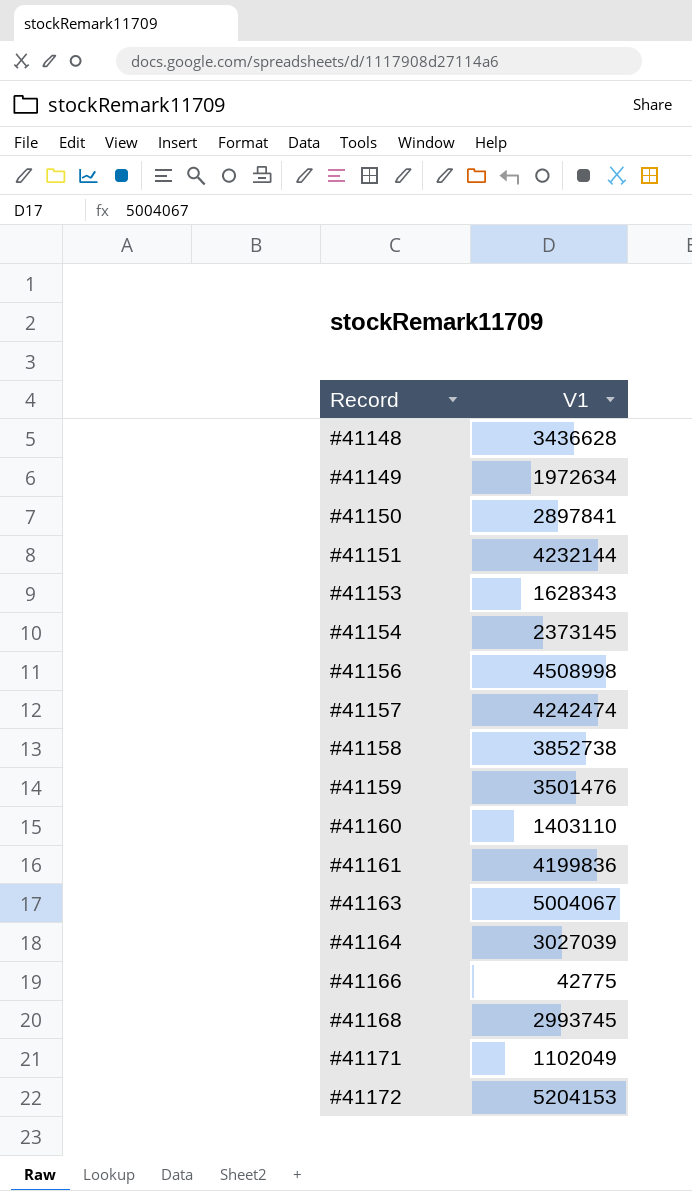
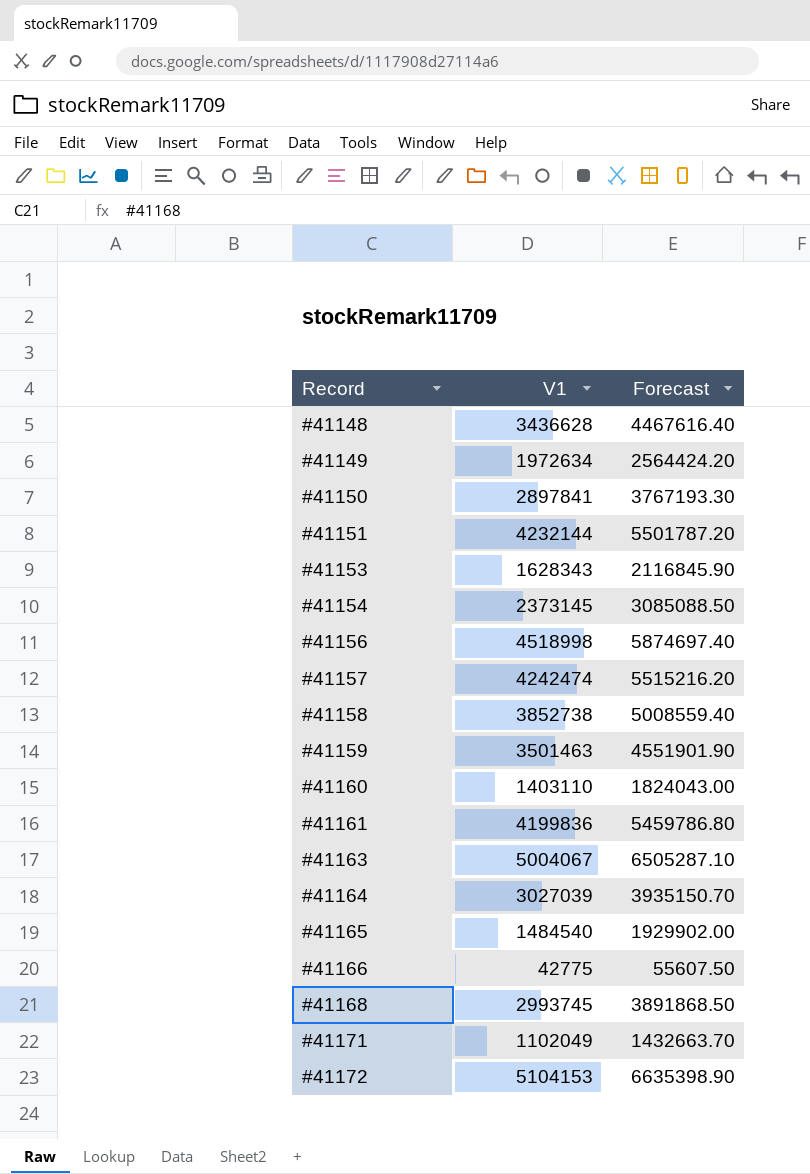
column Forecast | formula: none -> [V1] * 1.3
#41156 | V1: 4508998 -> 4518998
#41159 | V1: 3501476 -> 3501463
row #41165: none -> 1484540 | 1929902.00
#41172 | V1: 5204153 -> 5104153

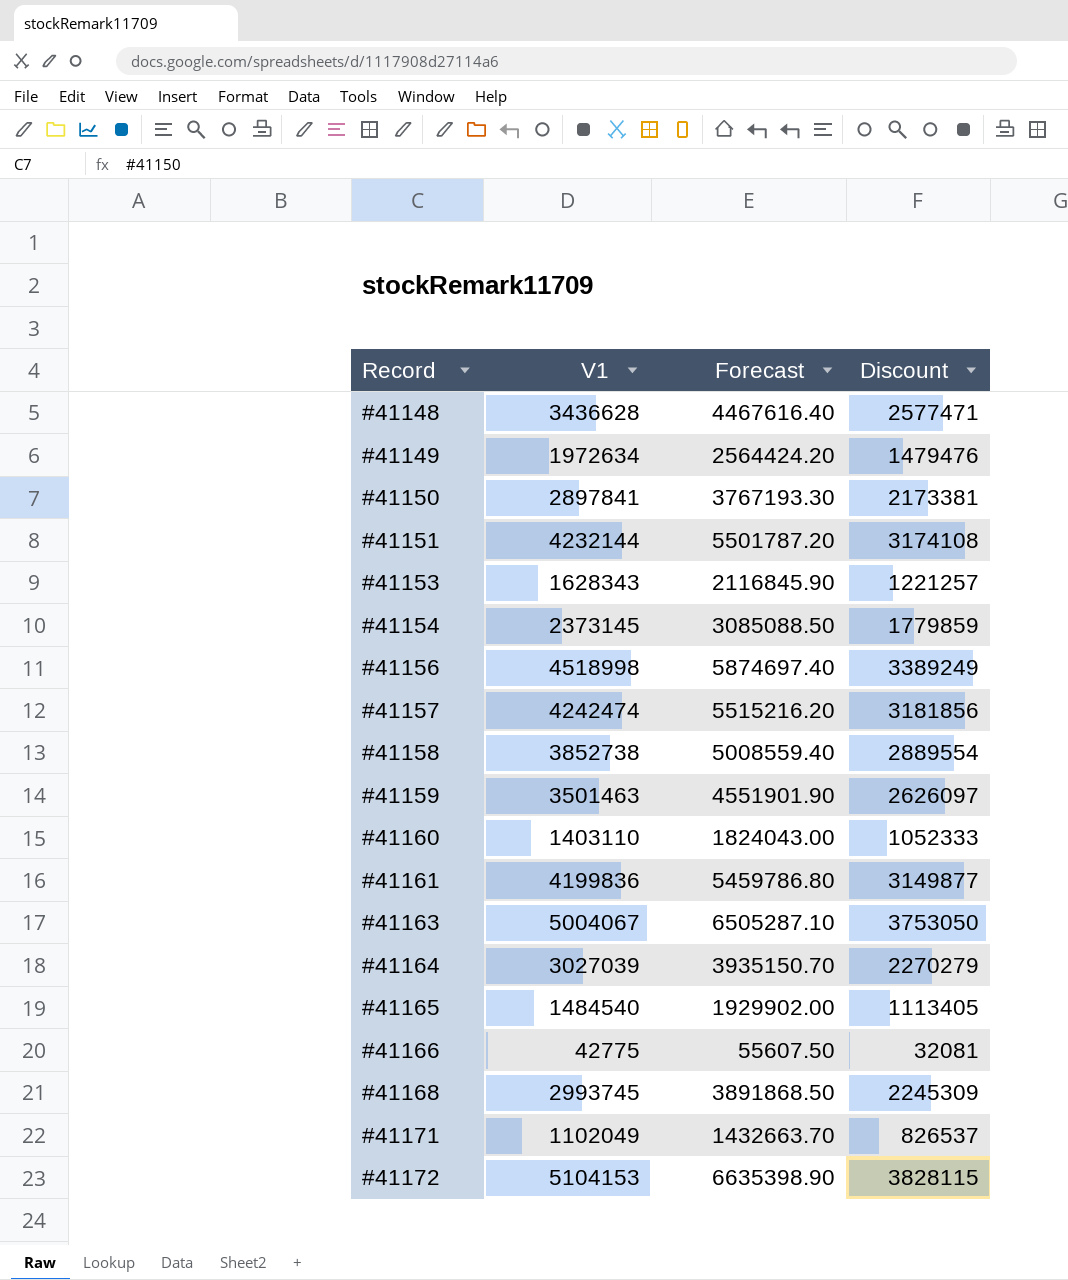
column Discount | formula: none -> [V1] * 0.75

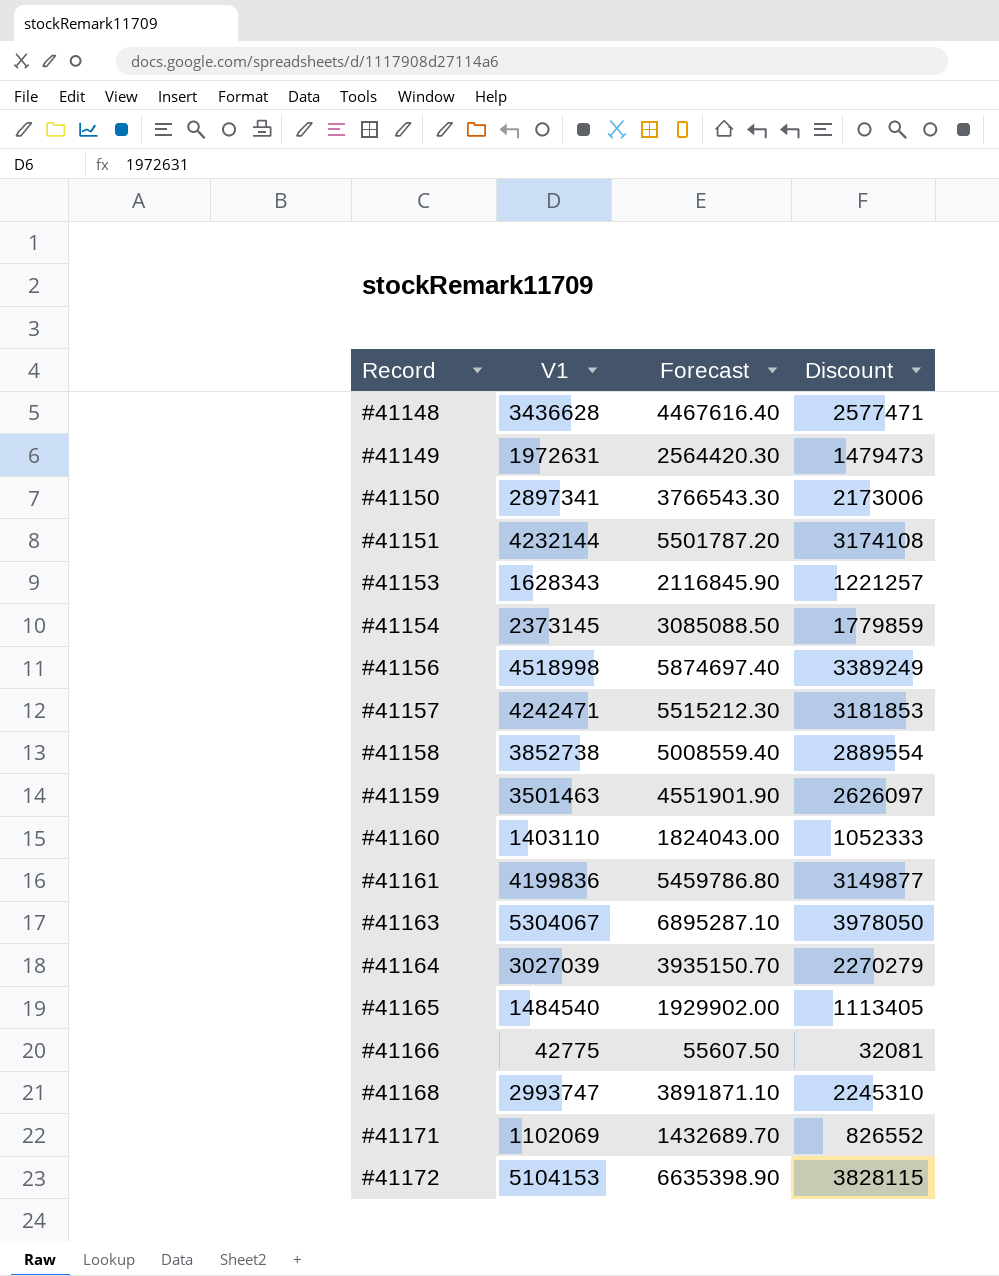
#41149 | V1: 1972634 -> 1972631
#41149 | Forecast: 2564424.20 -> 2564420.30
#41149 | Discount: 1479476 -> 1479473
#41150 | V1: 2897841 -> 2897341
#41150 | Forecast: 3767193.30 -> 3766543.30
#41150 | Discount: 2173381 -> 2173006
#41157 | V1: 4242474 -> 4242471
#41157 | Forecast: 5515216.20 -> 5515212.30
#41157 | Discount: 3181856 -> 3181853
#41163 | V1: 5004067 -> 5304067
#41163 | Forecast: 6505287.10 -> 6895287.10
#41163 | Discount: 3753050 -> 3978050
#41168 | V1: 2993745 -> 2993747
#41168 | Forecast: 3891868.50 -> 3891871.10
#41168 | Discount: 2245309 -> 2245310
#41171 | V1: 1102049 -> 1102069
#41171 | Forecast: 1432663.70 -> 1432689.70
#41171 | Discount: 826537 -> 826552

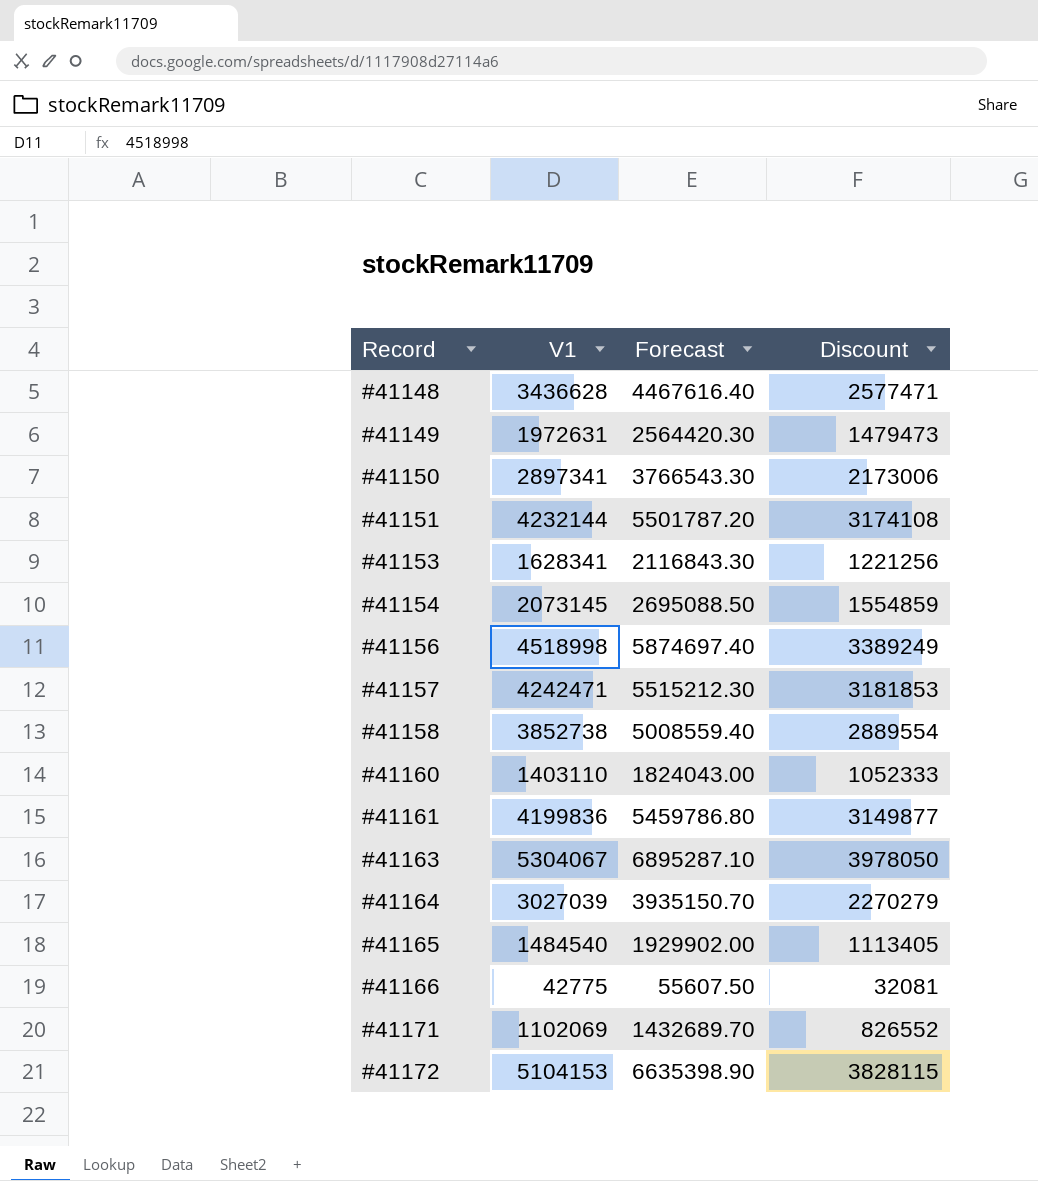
row #41159: 3501463 | 4551901.90 | 2626097 -> none
row #41168: 2993747 | 3891871.10 | 2245310 -> none
#41153 | V1: 1628343 -> 1628341
#41153 | Forecast: 2116845.90 -> 2116843.30
#41153 | Discount: 1221257 -> 1221256
#41154 | V1: 2373145 -> 2073145
#41154 | Forecast: 3085088.50 -> 2695088.50
#41154 | Discount: 1779859 -> 1554859

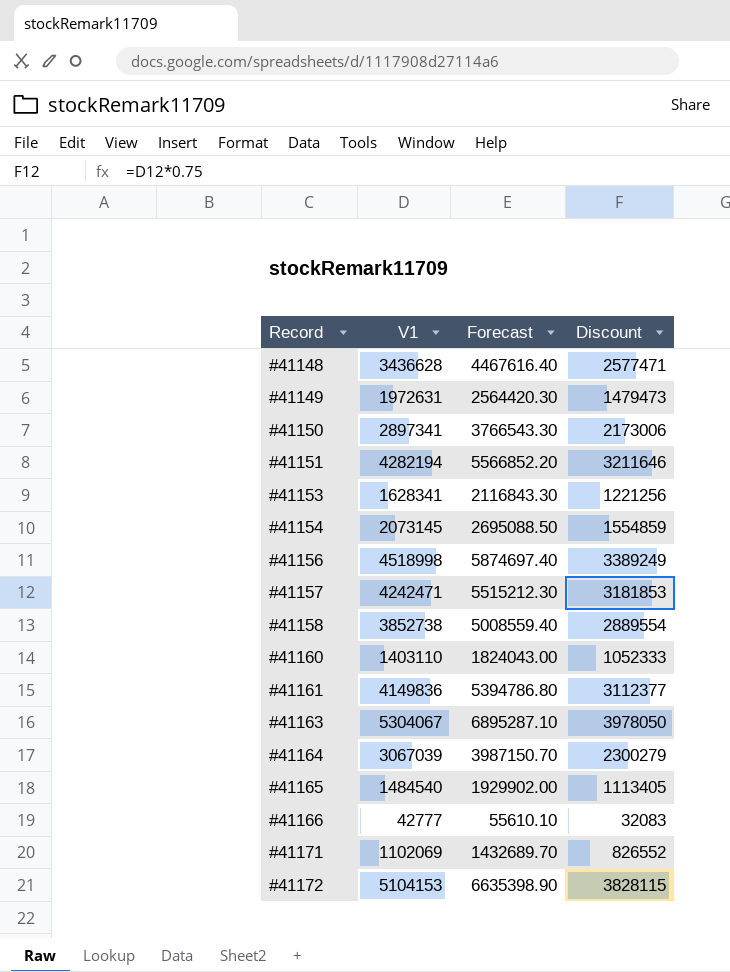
#41151 | V1: 4232144 -> 4282194
#41151 | Forecast: 5501787.20 -> 5566852.20
#41151 | Discount: 3174108 -> 3211646
#41161 | V1: 4199836 -> 4149836
#41161 | Forecast: 5459786.80 -> 5394786.80
#41161 | Discount: 3149877 -> 3112377
#41164 | V1: 3027039 -> 3067039
#41164 | Forecast: 3935150.70 -> 3987150.70
#41164 | Discount: 2270279 -> 2300279
#41166 | V1: 42775 -> 42777
#41166 | Forecast: 55607.50 -> 55610.10
#41166 | Discount: 32081 -> 32083

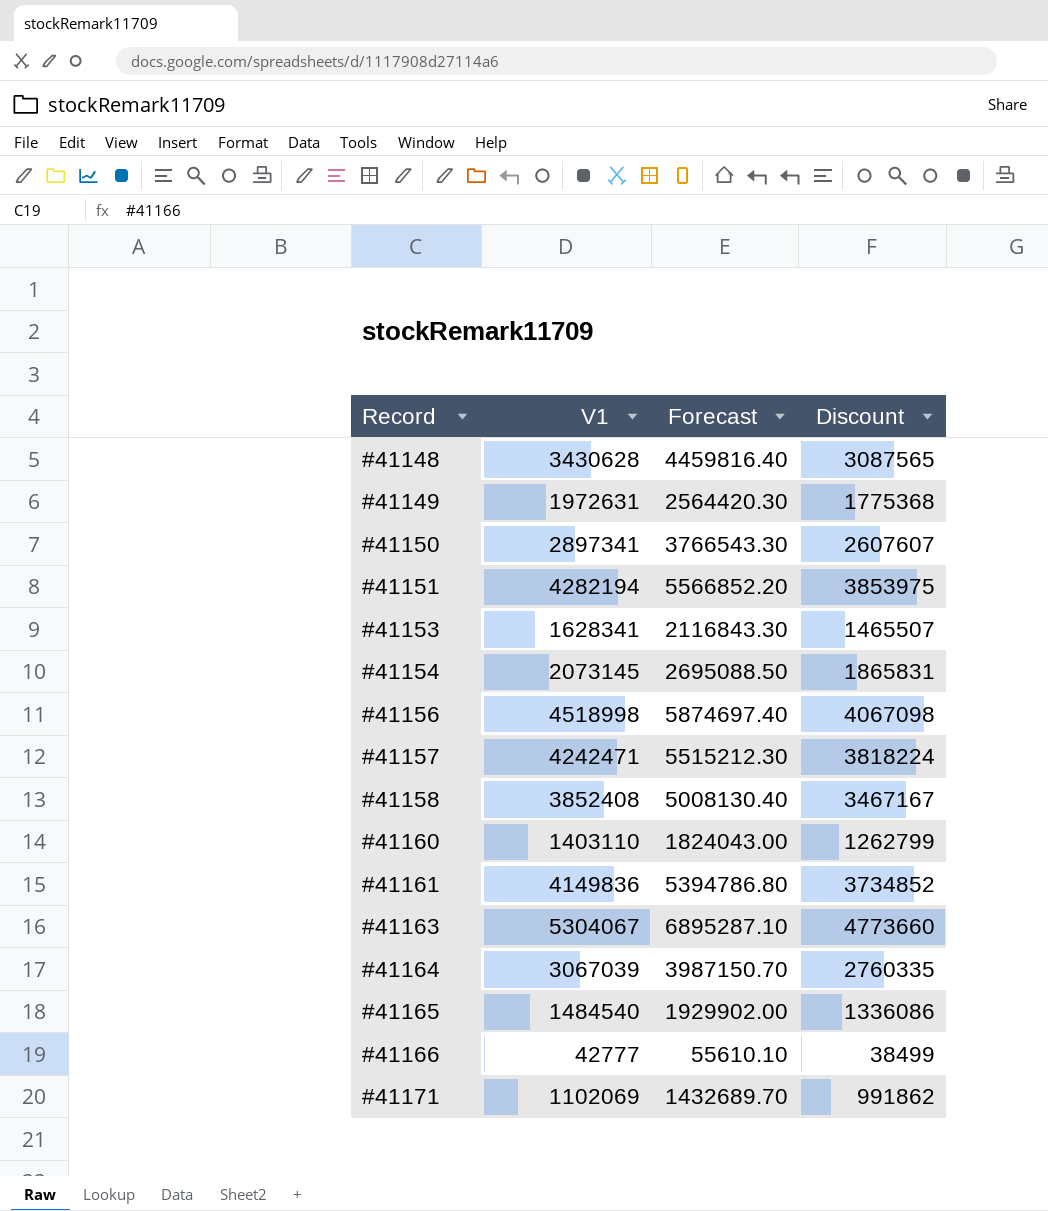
column Discount | formula: [V1] * 0.75 -> [V1] * 0.9
row #41172: 5104153 | 6635398.90 | 3828115 -> none
#41148 | V1: 3436628 -> 3430628
#41148 | Forecast: 4467616.40 -> 4459816.40
#41158 | V1: 3852738 -> 3852408
#41158 | Forecast: 5008559.40 -> 5008130.40

